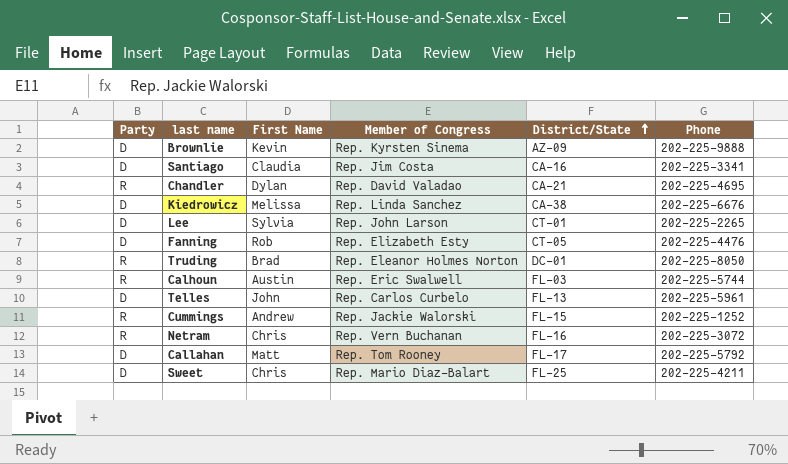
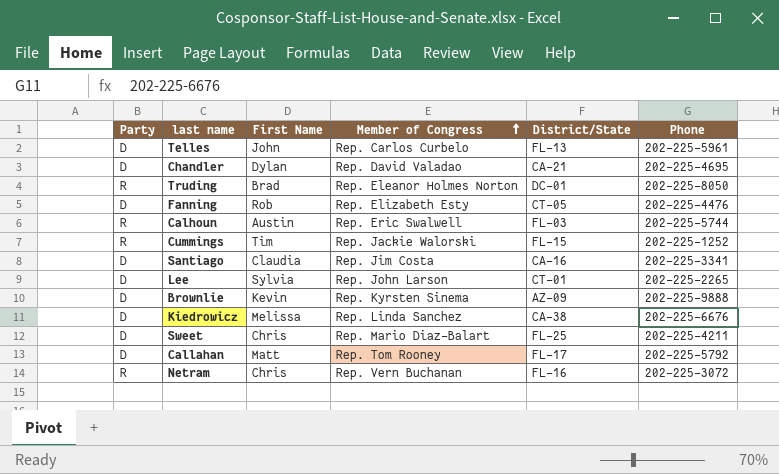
row order: District/State ascending -> Member of Congress ascending
Chandler | Party: R -> D
Cummings | First Name: Andrew -> Tim

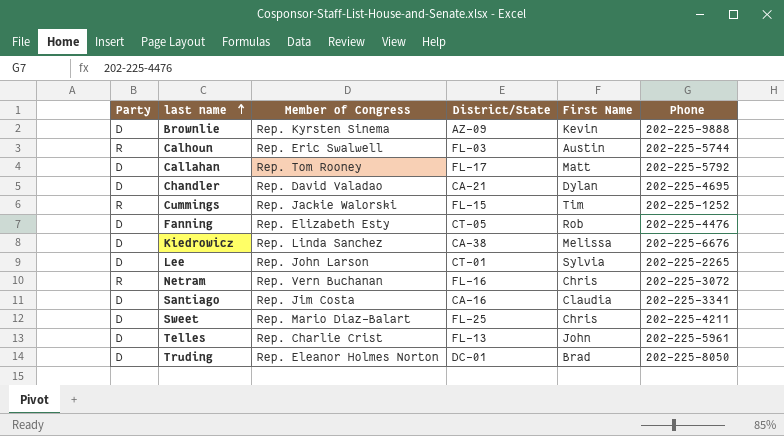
row order: Member of Congress ascending -> last name ascending
column First Name | position: 3 -> 5
Telles | Member of Congress: Rep. Carlos Curbelo -> Rep. Charlie Crist
Truding | Party: R -> D

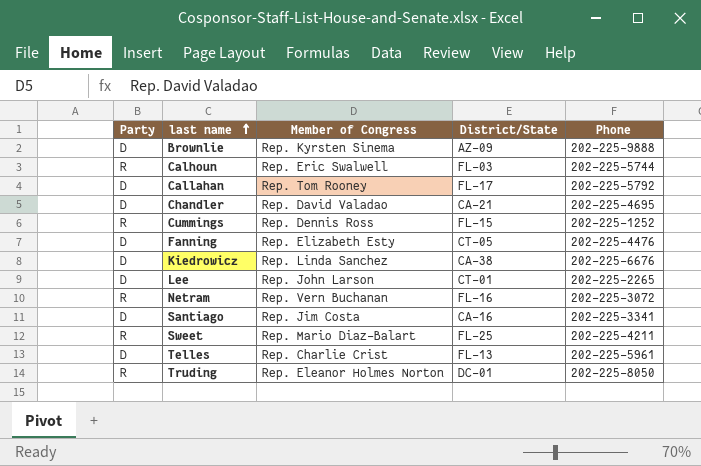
column First Name | position: 5 -> none
Cummings | Member of Congress: Rep. Jackie Walorski -> Rep. Dennis Ross
Sweet | Party: D -> R
Truding | Party: D -> R

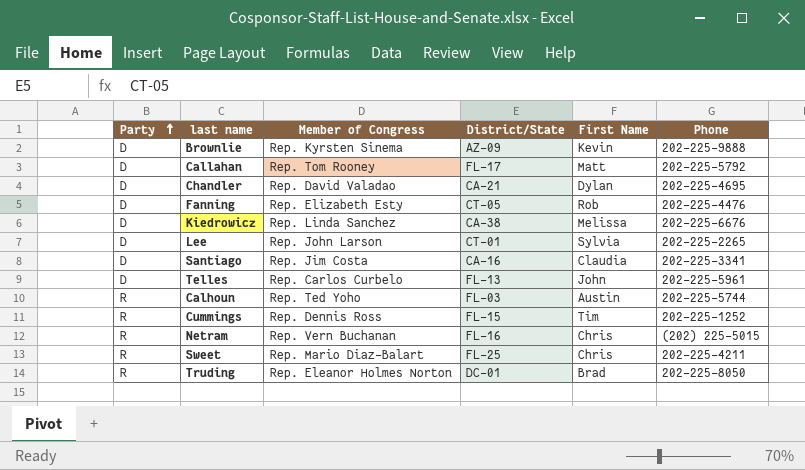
row order: last name ascending -> Party ascending
column First Name | position: none -> 5
Telles | Member of Congress: Rep. Charlie Crist -> Rep. Carlos Curbelo
Calhoun | Member of Congress: Rep. Eric Swalwell -> Rep. Ted Yoho
Netram | Phone: 202-225-3072 -> (202) 225-5015

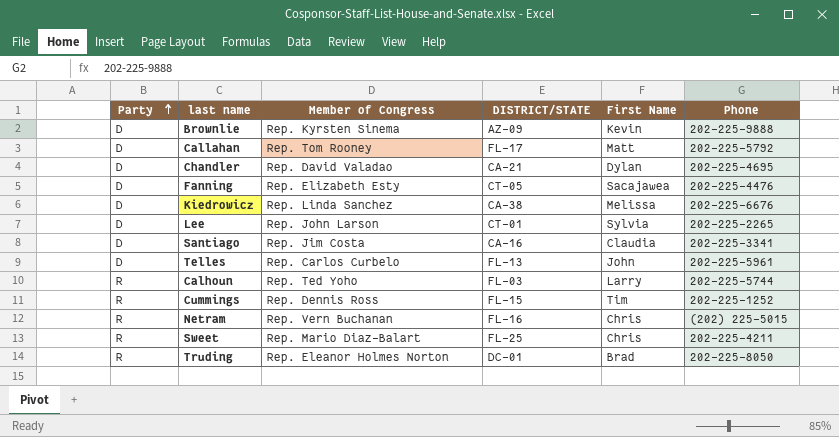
column name: District/State -> DISTRICT/STATE
Fanning | First Name: Rob -> Sacajawea
Calhoun | First Name: Austin -> Larry

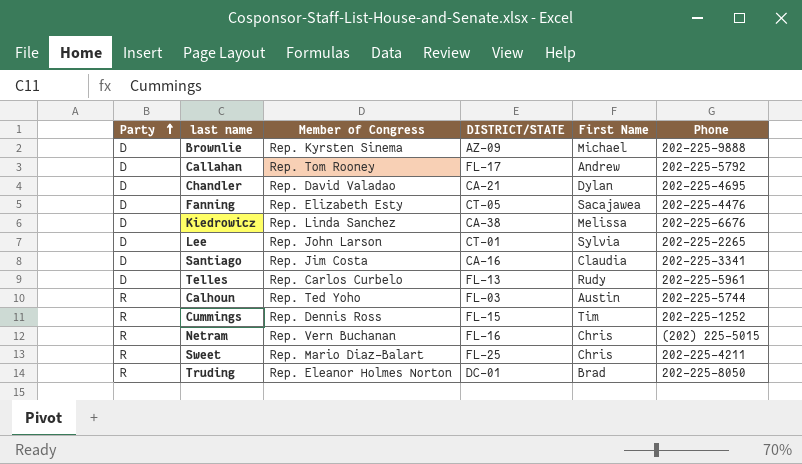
Brownlie | First Name: Kevin -> Michael
Callahan | First Name: Matt -> Andrew
Telles | First Name: John -> Rudy
Calhoun | First Name: Larry -> Austin

